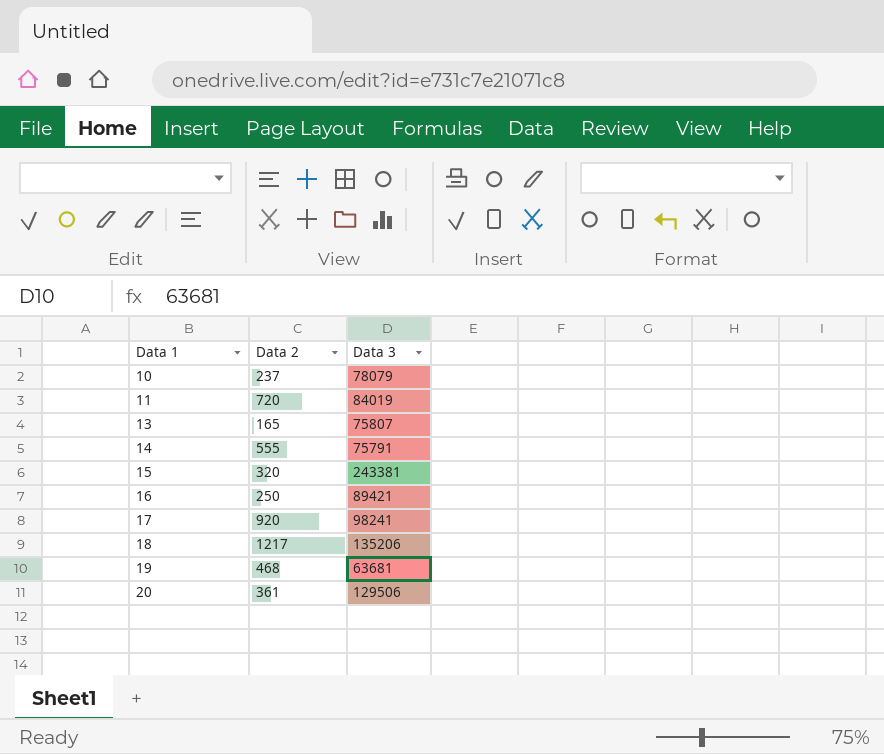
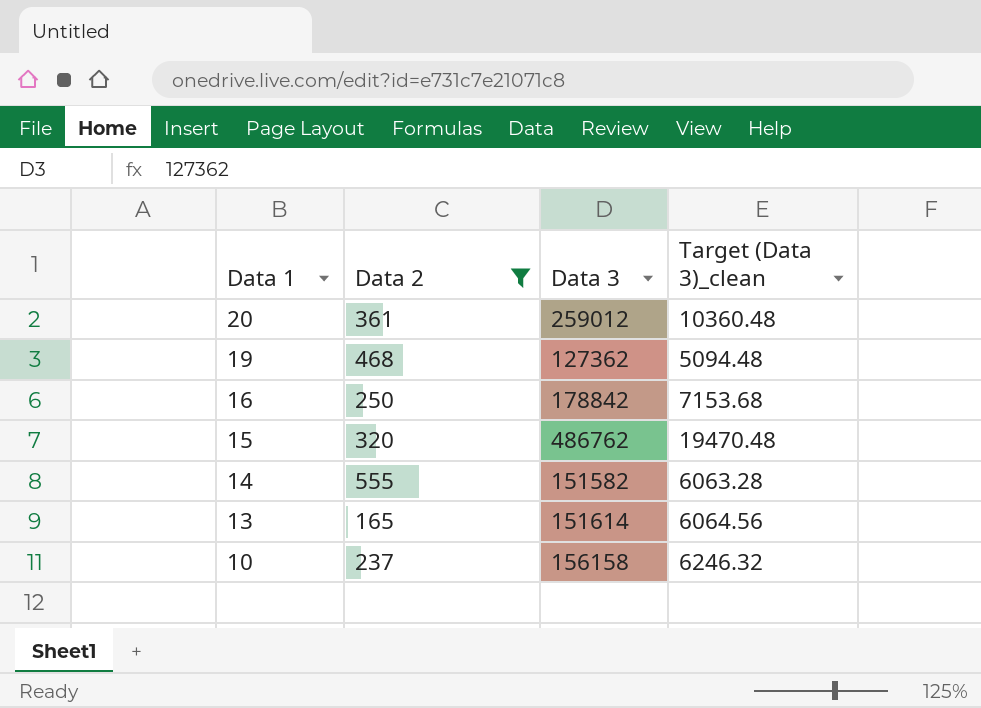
filter: none -> Data 2 <= 555
row order: Data 1 ascending -> Data 1 descending
column Target (Data 3)_clean | formula: none -> [Data 3] * 0.04
20 | Data 3: 129506 -> 259012
19 | Data 3: 63681 -> 127362
16 | Data 3: 89421 -> 178842
15 | Data 3: 243381 -> 486762
14 | Data 3: 75791 -> 151582
13 | Data 3: 75807 -> 151614
10 | Data 3: 78079 -> 156158

